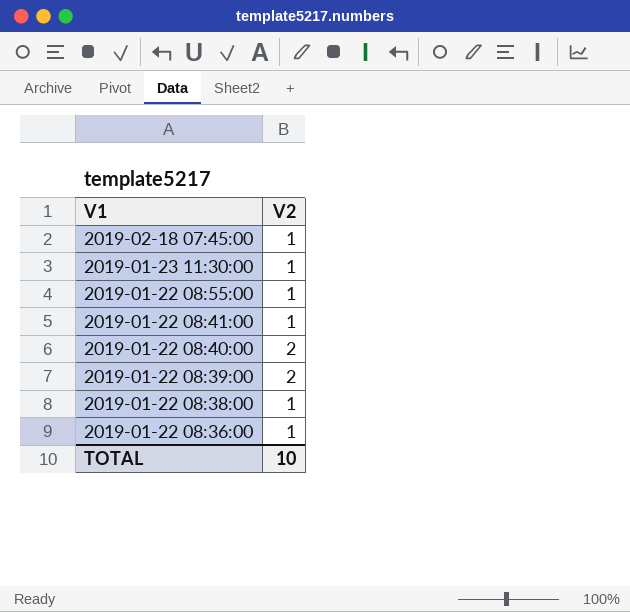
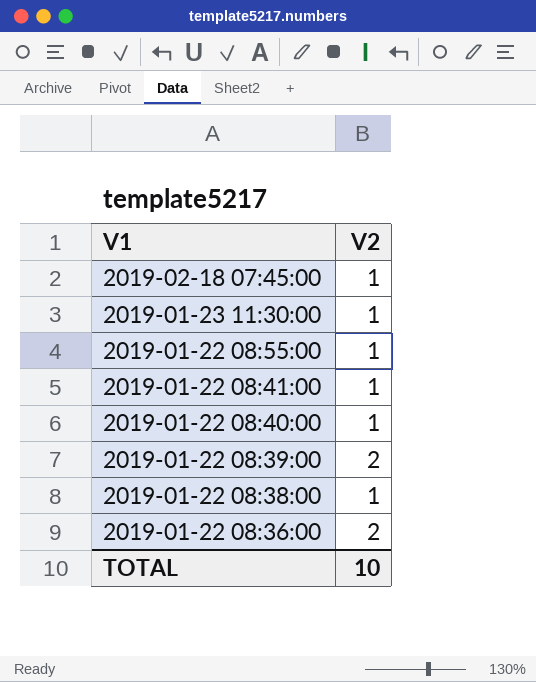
2019-01-22 08:40:00 | V2: 2 -> 1
2019-01-22 08:36:00 | V2: 1 -> 2

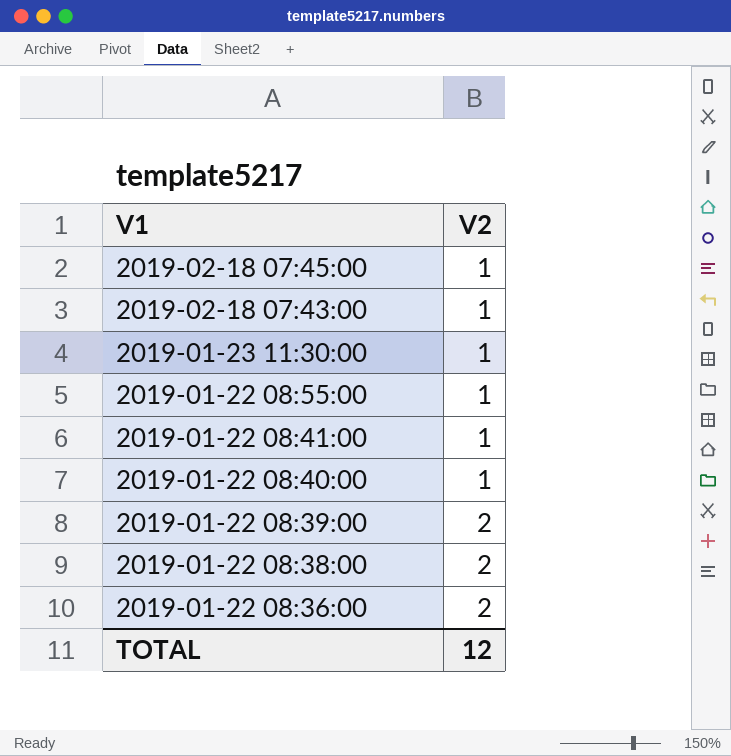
row 2019-02-18 07:43:00: none -> 1
2019-01-22 08:38:00 | V2: 1 -> 2
TOTAL | V2: 10 -> 12

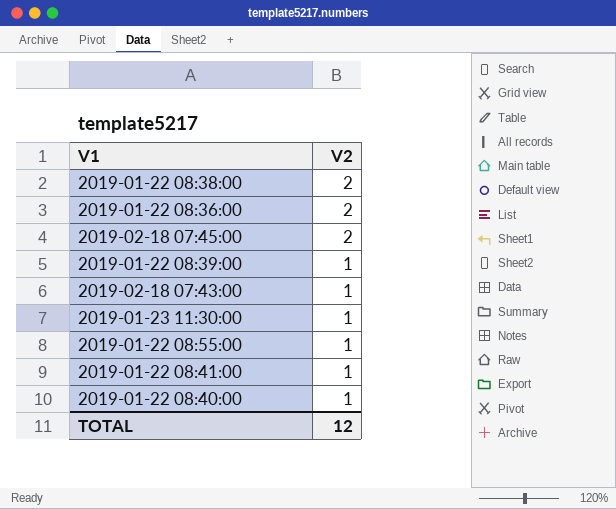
row order: V1 descending -> V2 descending
2019-02-18 07:45:00 | V2: 1 -> 2
2019-01-22 08:39:00 | V2: 2 -> 1

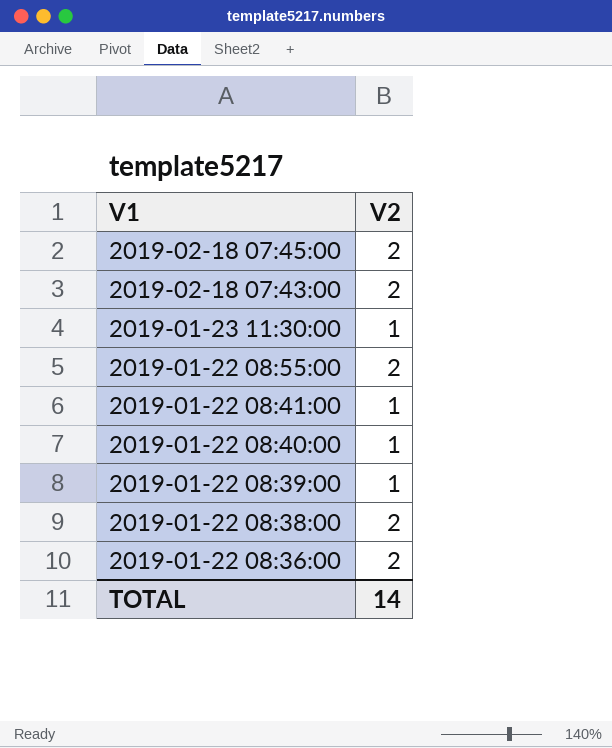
row order: V2 descending -> V1 descending
2019-02-18 07:43:00 | V2: 1 -> 2
2019-01-22 08:55:00 | V2: 1 -> 2
TOTAL | V2: 12 -> 14

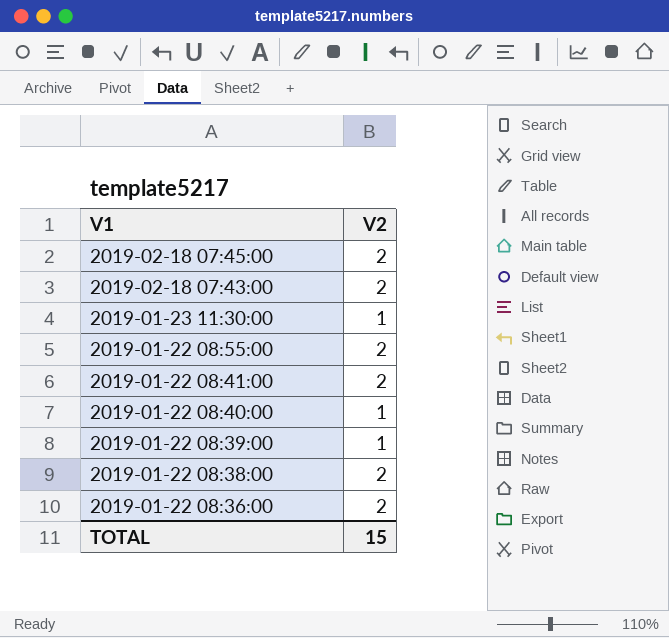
2019-01-22 08:41:00 | V2: 1 -> 2
TOTAL | V2: 14 -> 15

